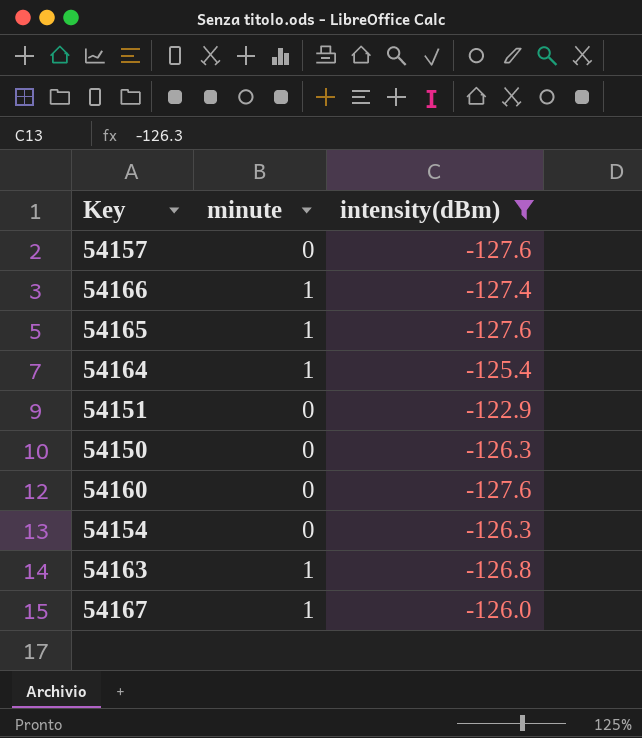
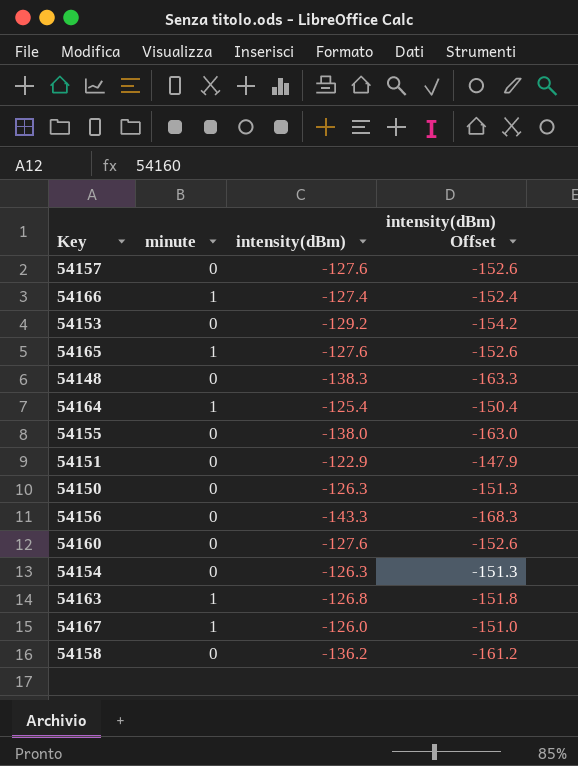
filter: intensity(dBm) >= -127.6 -> none
column intensity(dBm) Offset | formula: none -> [intensity(dBm)] - 25

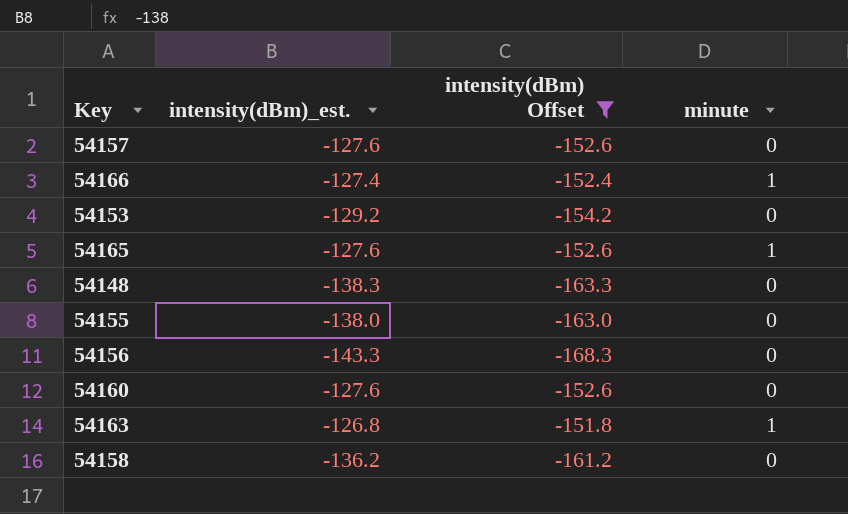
filter: none -> intensity(dBm) Offset <= -151.8
column name: intensity(dBm) -> intensity(dBm)_est.
column minute | position: 2 -> 4

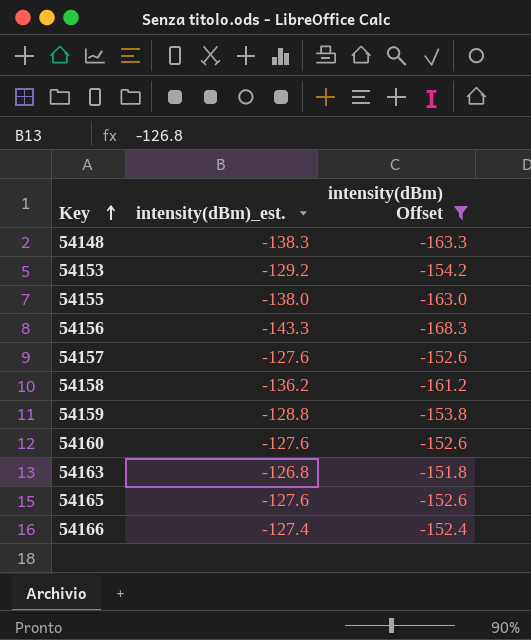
row order: none -> Key ascending
column minute | position: 4 -> none
row 54159: none -> -128.8 | -153.8

